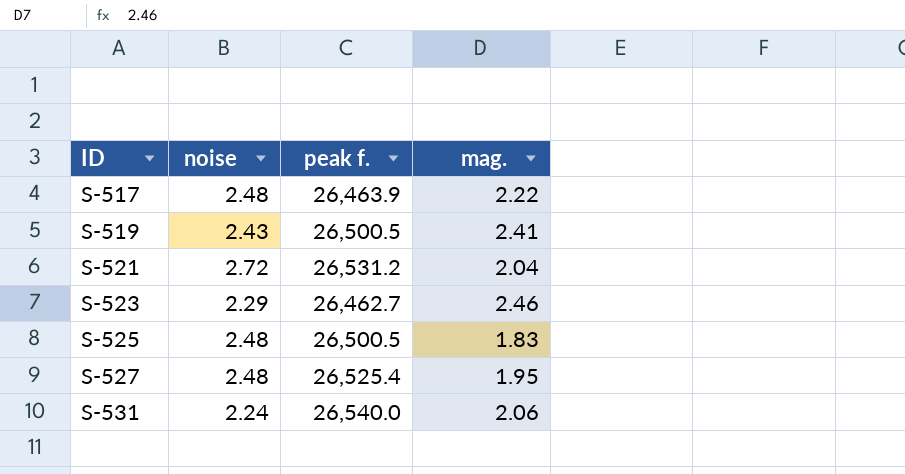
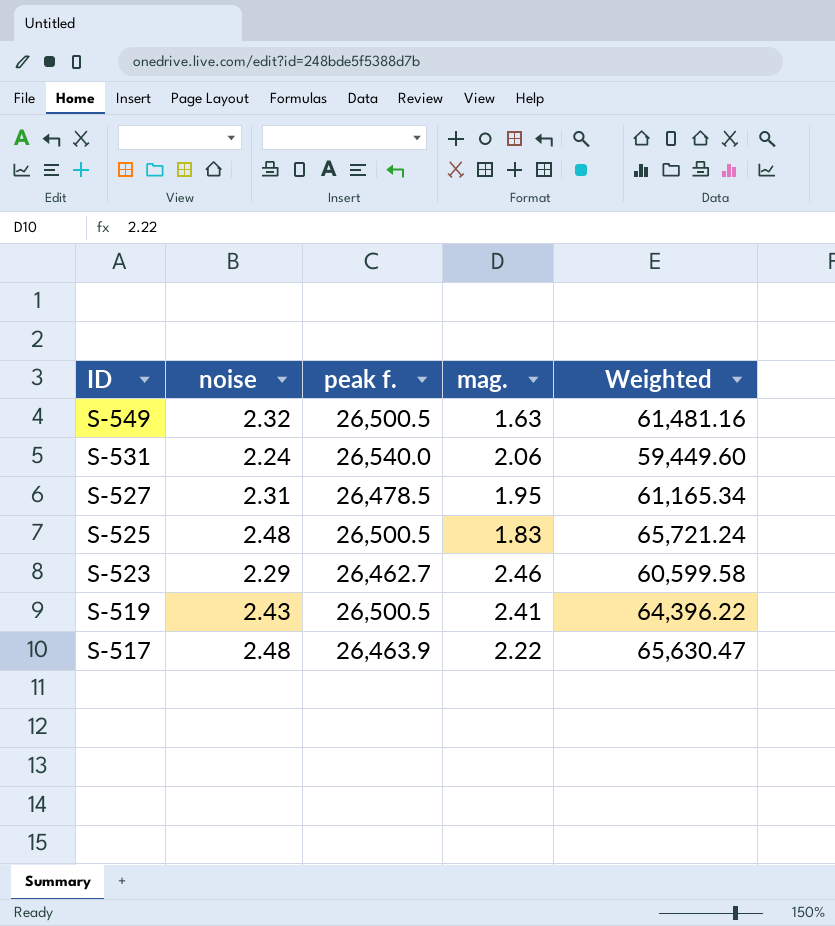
row order: ID ascending -> ID descending
column Weighted | formula: none -> [noise] * [peak f.]
row S-521: 2.72 | 26,531.2 | 2.04 -> none
row S-549: none -> 2.32 | 26,500.5 | 1.63 | 61,481.16
S-527 | noise: 2.48 -> 2.31
S-527 | peak f.: 26,525.4 -> 26,478.5

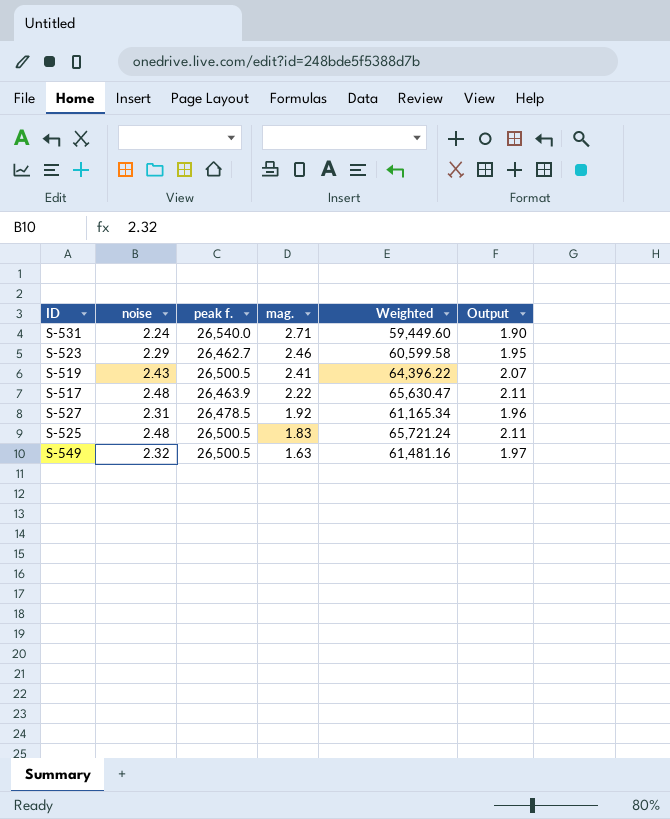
row order: ID descending -> mag. descending
column Output | formula: none -> [noise] * 0.85
S-531 | mag.: 2.06 -> 2.71
S-527 | mag.: 1.95 -> 1.92

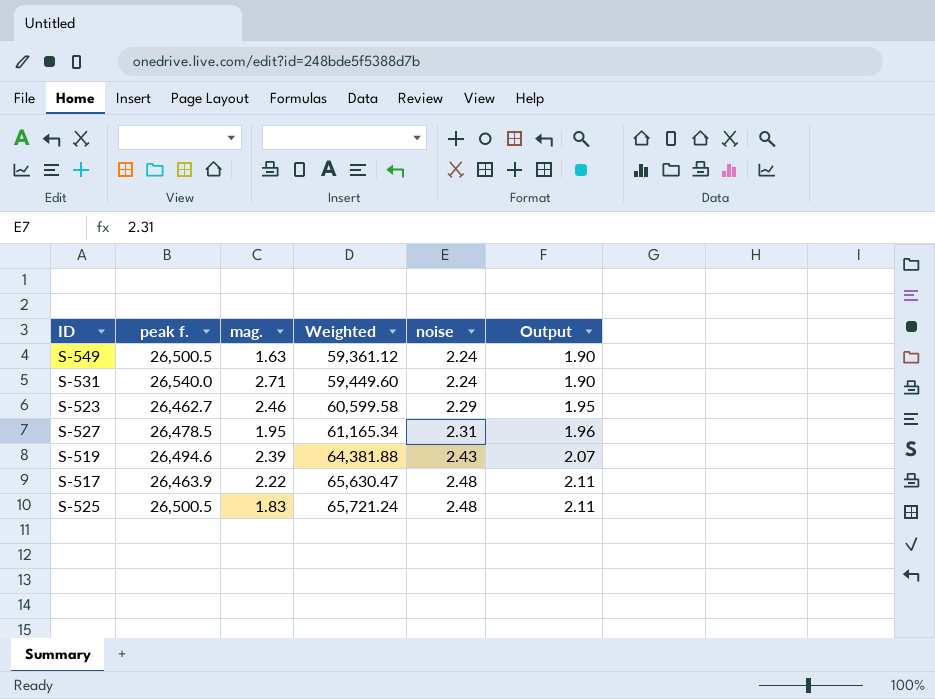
row order: mag. descending -> Weighted ascending
column noise | position: 2 -> 5
S-549 | Weighted: 61,481.16 -> 59,361.12
S-549 | noise: 2.32 -> 2.24
S-549 | Output: 1.97 -> 1.90
S-527 | mag.: 1.92 -> 1.95
S-519 | peak f.: 26,500.5 -> 26,494.6
S-519 | mag.: 2.41 -> 2.39
S-519 | Weighted: 64,396.22 -> 64,381.88

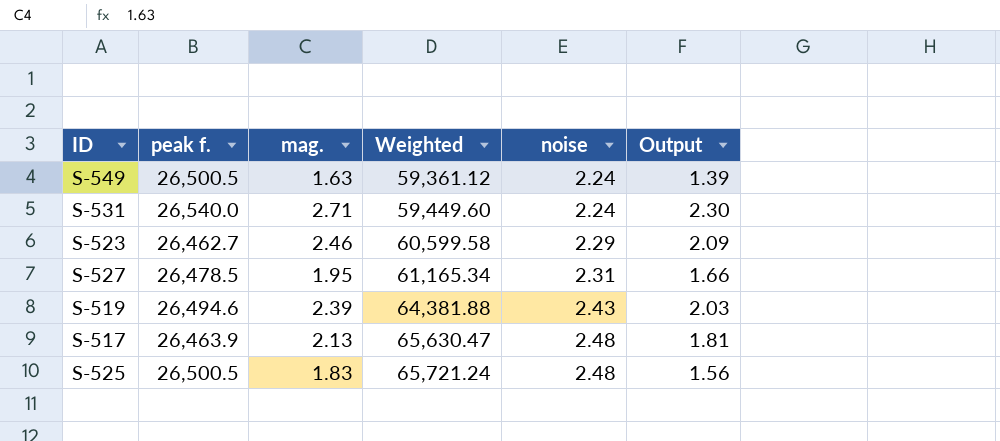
column Output | formula: [noise] * 0.85 -> [mag.] * 0.85
S-517 | mag.: 2.22 -> 2.13

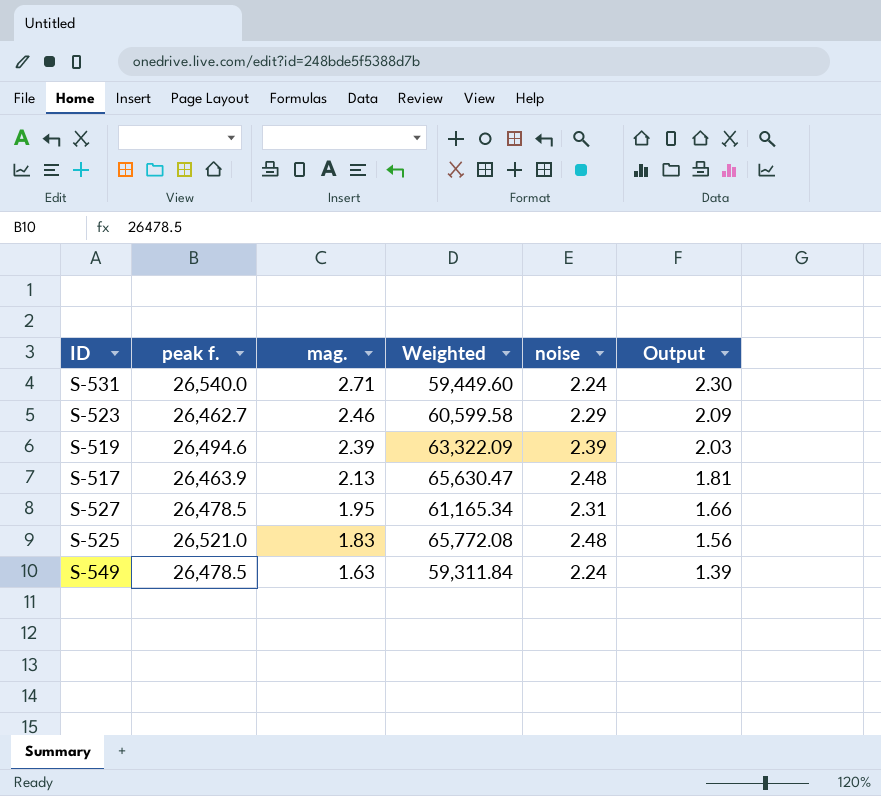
row order: Weighted ascending -> mag. descending
S-519 | Weighted: 64,381.88 -> 63,322.09
S-519 | noise: 2.43 -> 2.39
S-525 | peak f.: 26,500.5 -> 26,521.0
S-525 | Weighted: 65,721.24 -> 65,772.08
S-549 | peak f.: 26,500.5 -> 26,478.5
S-549 | Weighted: 59,361.12 -> 59,311.84

